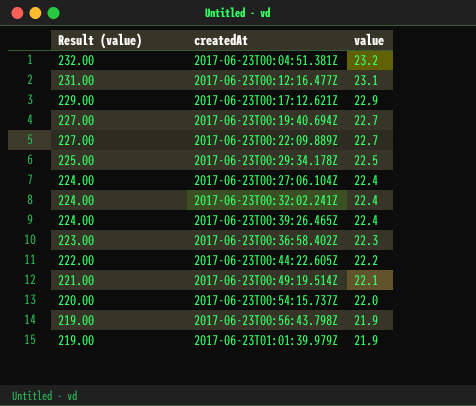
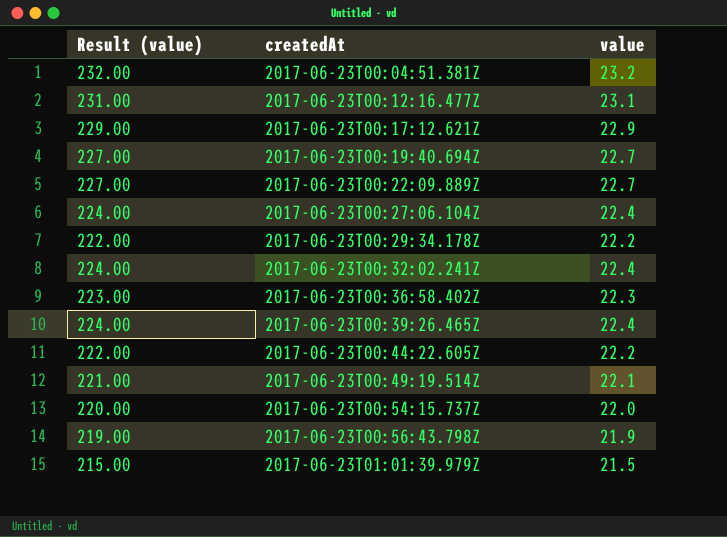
row order: Result (value) descending -> createdAt ascending
2017-06-23T00:29:34.178Z | Result (value): 225.00 -> 222.00
2017-06-23T00:29:34.178Z | value: 22.5 -> 22.2
2017-06-23T01:01:39.979Z | Result (value): 219.00 -> 215.00
2017-06-23T01:01:39.979Z | value: 21.9 -> 21.5

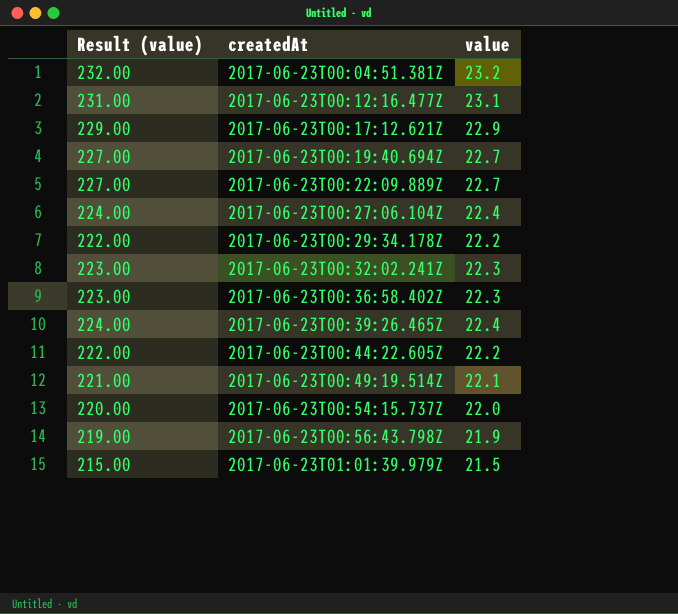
2017-06-23T00:32:02.241Z | Result (value): 224.00 -> 223.00
2017-06-23T00:32:02.241Z | value: 22.4 -> 22.3

